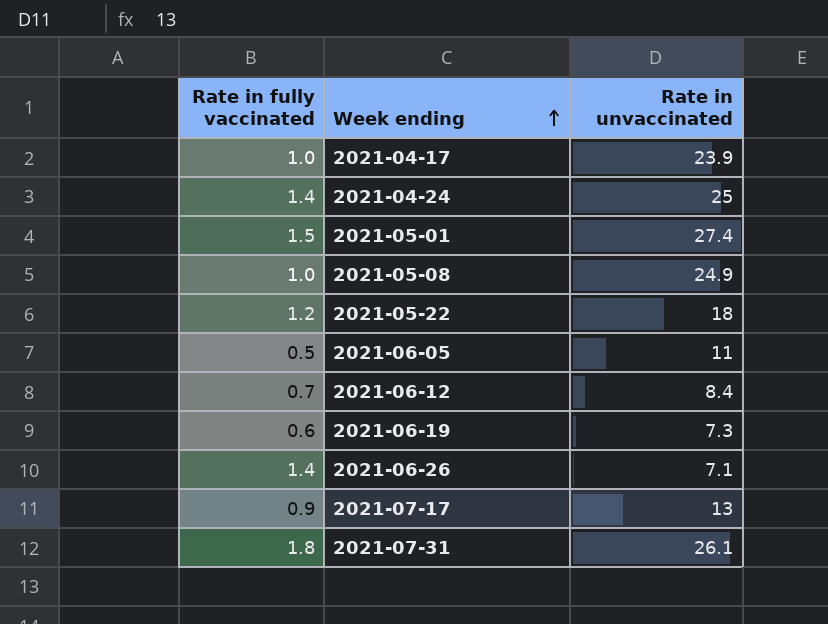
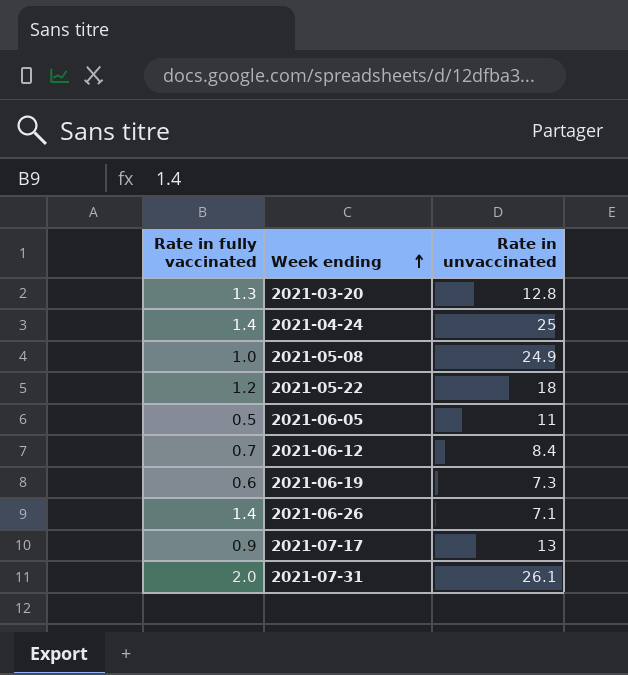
row 2021-04-17: 1.0 | 23.9 -> none
row 2021-05-01: 1.5 | 27.4 -> none
row 2021-03-20: none -> 1.3 | 12.8
2021-07-31 | Rate in fully vaccinated: 1.8 -> 2.0

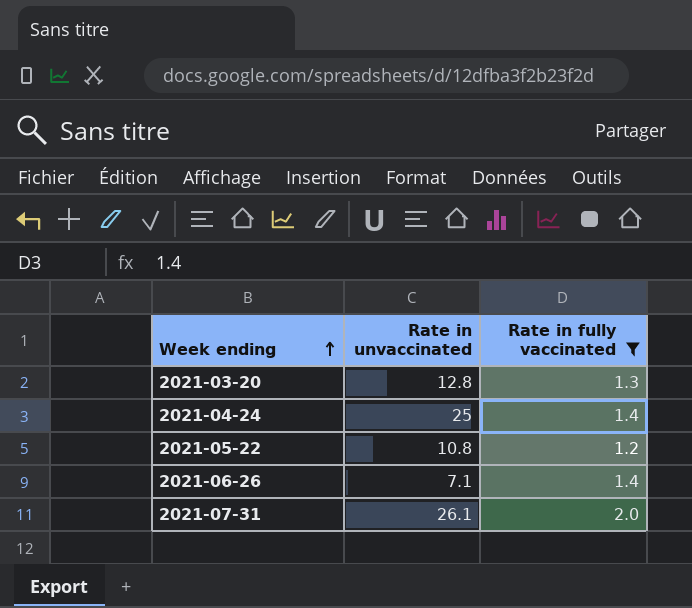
filter: none -> Rate in fully vaccinated >= 1.2
column Rate in fully vaccinated | position: 1 -> 3
2021-05-22 | Rate in unvaccinated: 18 -> 10.8

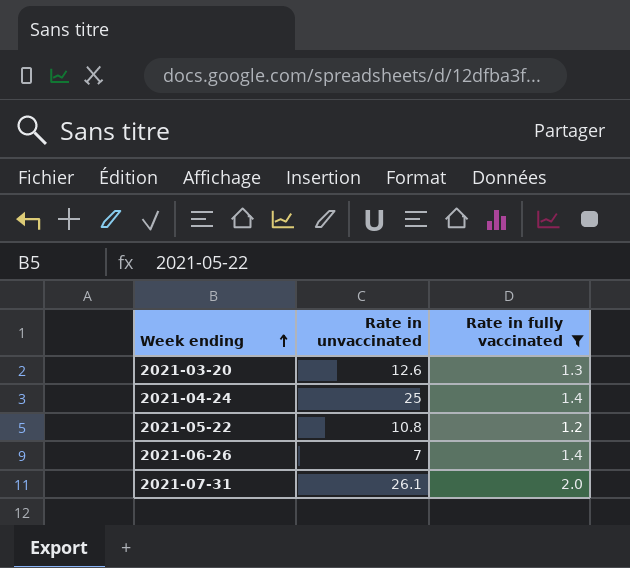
2021-03-20 | Rate in unvaccinated: 12.8 -> 12.6
2021-06-26 | Rate in unvaccinated: 7.1 -> 7

